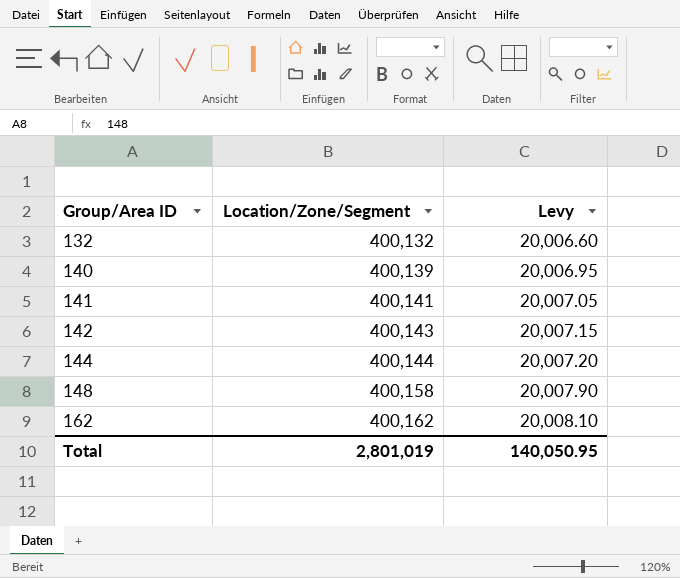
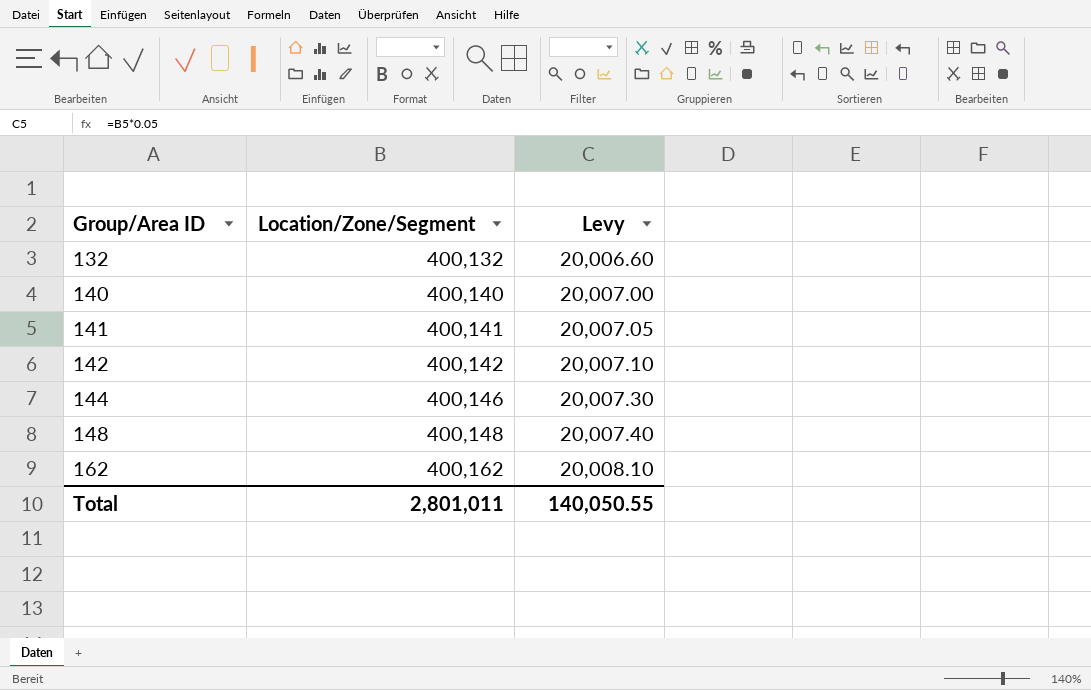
140 | Location/Zone/Segment: 400,139 -> 400,140
140 | Levy: 20,006.95 -> 20,007.00
142 | Location/Zone/Segment: 400,143 -> 400,142
142 | Levy: 20,007.15 -> 20,007.10
144 | Location/Zone/Segment: 400,144 -> 400,146
144 | Levy: 20,007.20 -> 20,007.30
148 | Location/Zone/Segment: 400,158 -> 400,148
148 | Levy: 20,007.90 -> 20,007.40
Total | Location/Zone/Segment: 2,801,019 -> 2,801,011
Total | Levy: 140,050.95 -> 140,050.55

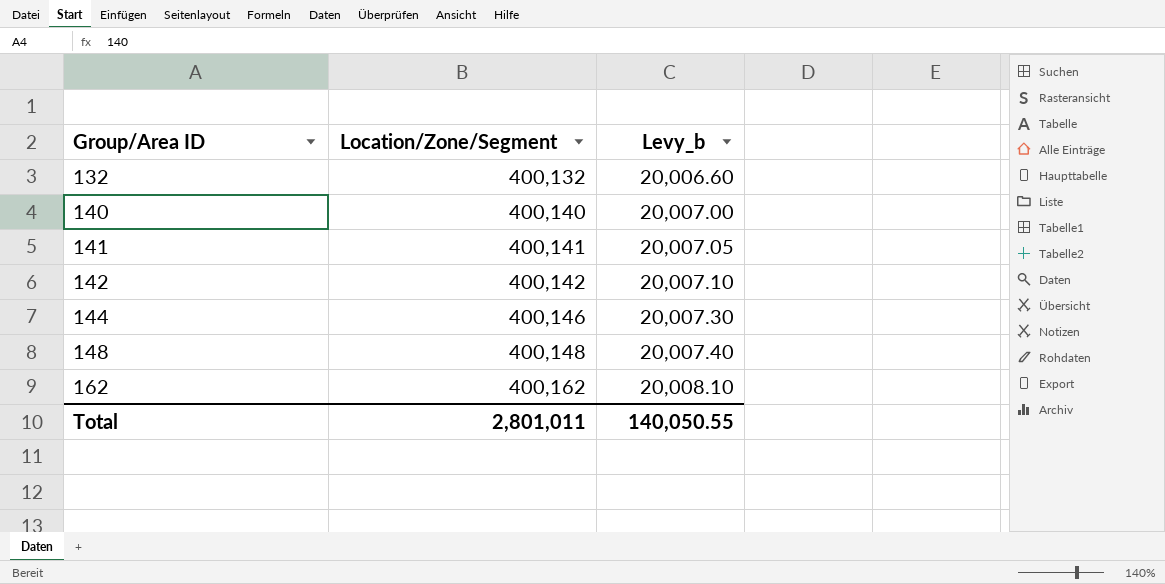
column name: Levy -> Levy_b

